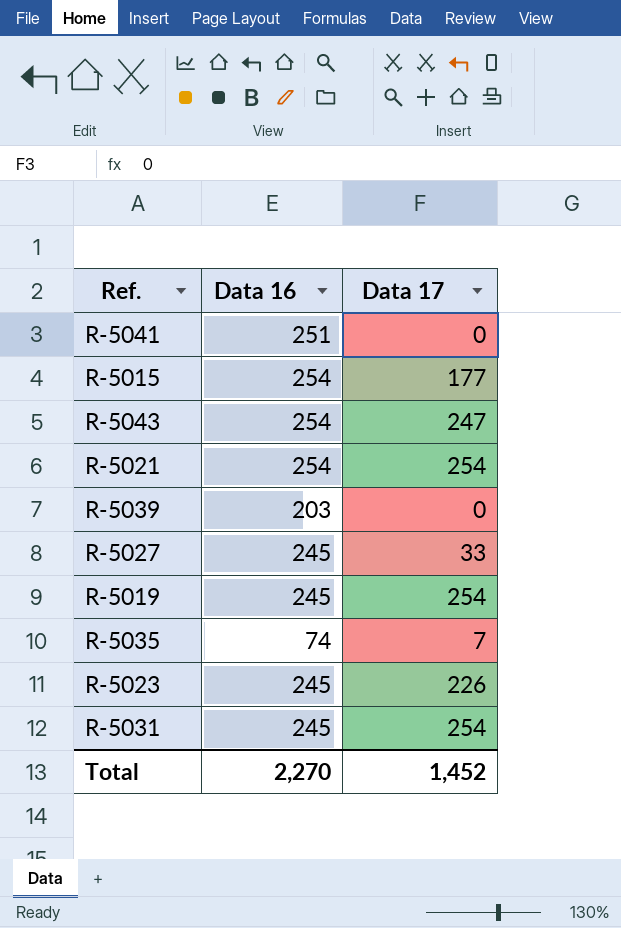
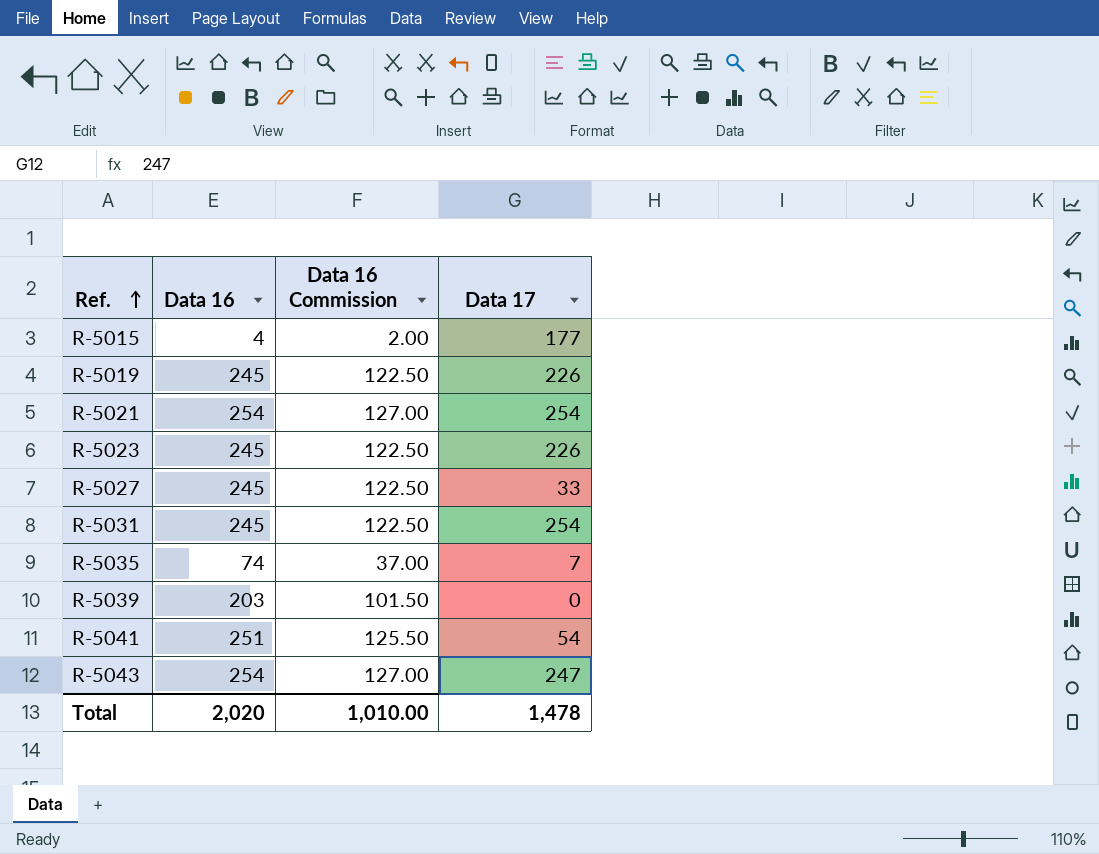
row order: none -> Ref. ascending
column Data 16 Commission | formula: none -> [Data 16] * 0.5
R-5015 | Data 16: 254 -> 4
R-5019 | Data 17: 254 -> 226
R-5041 | Data 17: 0 -> 54
Total | Data 16: 2,270 -> 2,020
Total | Data 17: 1,452 -> 1,478

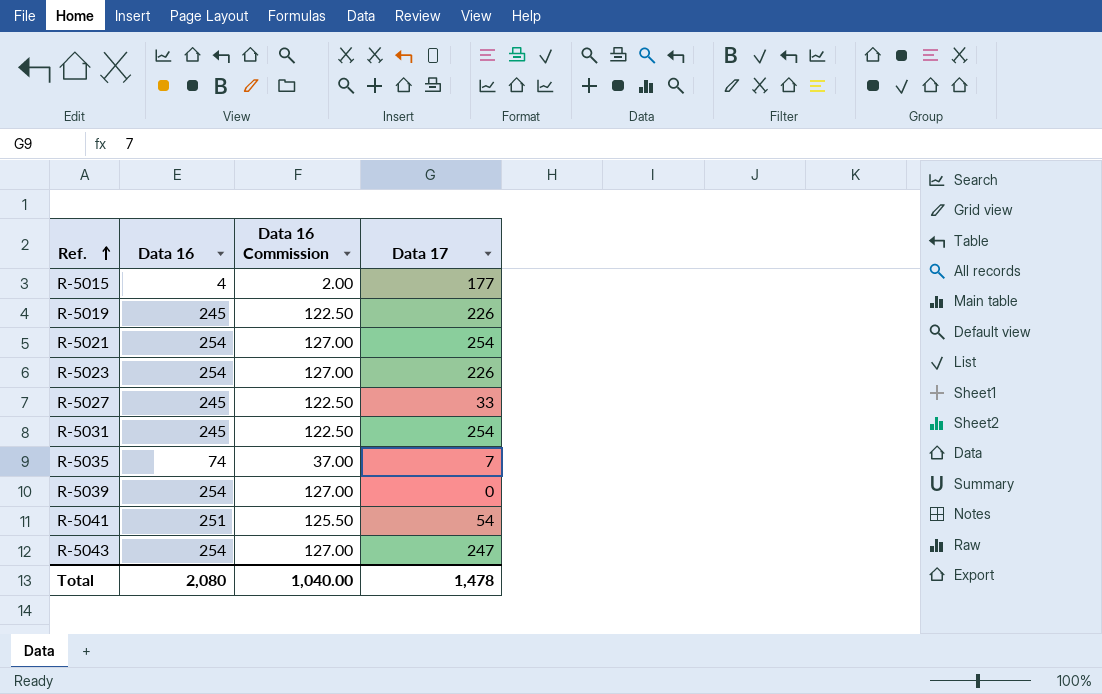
R-5023 | Data 16: 245 -> 254
R-5023 | Data 16 Commission: 122.50 -> 127.00
R-5039 | Data 16: 203 -> 254
R-5039 | Data 16 Commission: 101.50 -> 127.00
Total | Data 16: 2,020 -> 2,080
Total | Data 16 Commission: 1,010.00 -> 1,040.00

